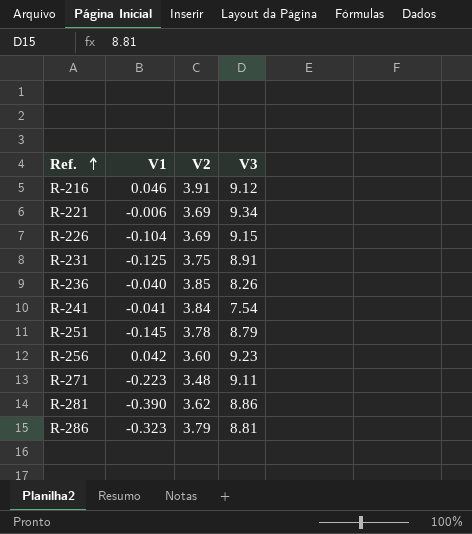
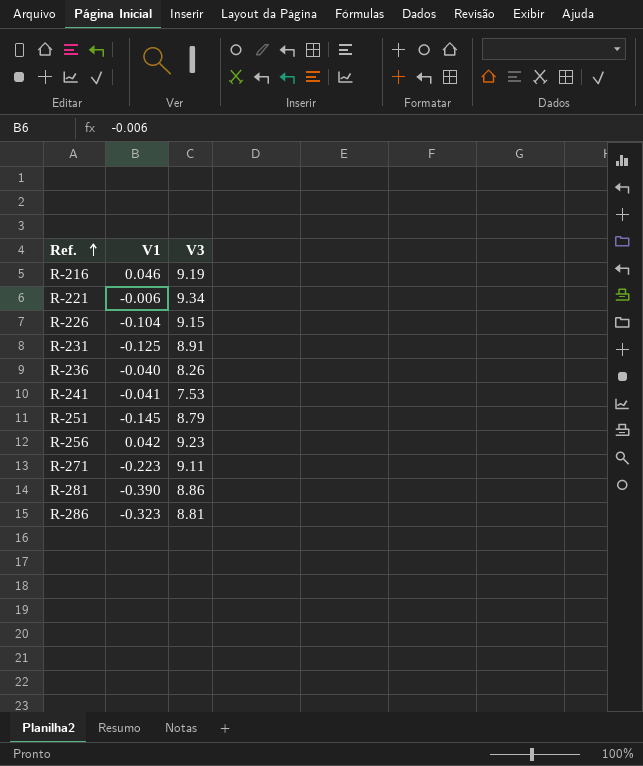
column V2 | position: 3 -> none
R-216 | V3: 9.12 -> 9.19
R-241 | V3: 7.54 -> 7.53

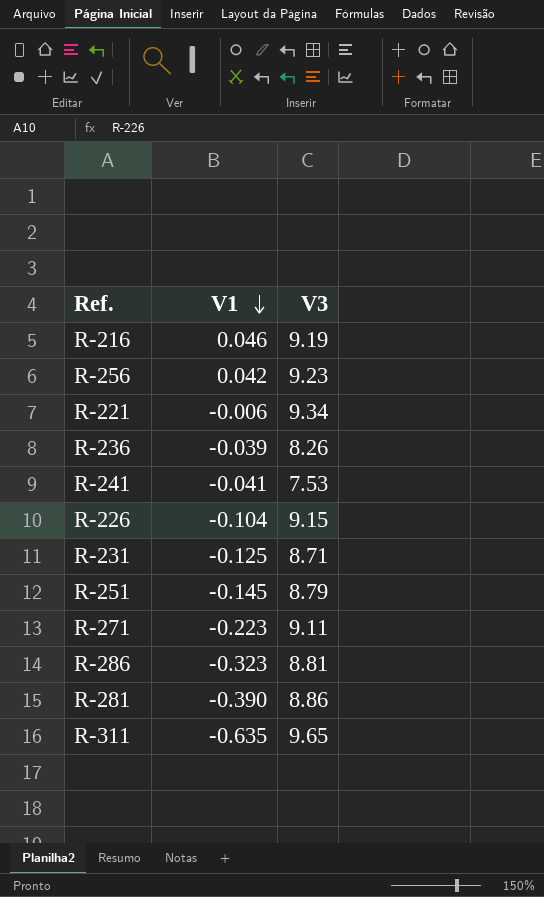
row order: Ref. ascending -> V1 descending
R-236 | V1: -0.040 -> -0.039
R-231 | V3: 8.91 -> 8.71
row R-311: none -> -0.635 | 9.65

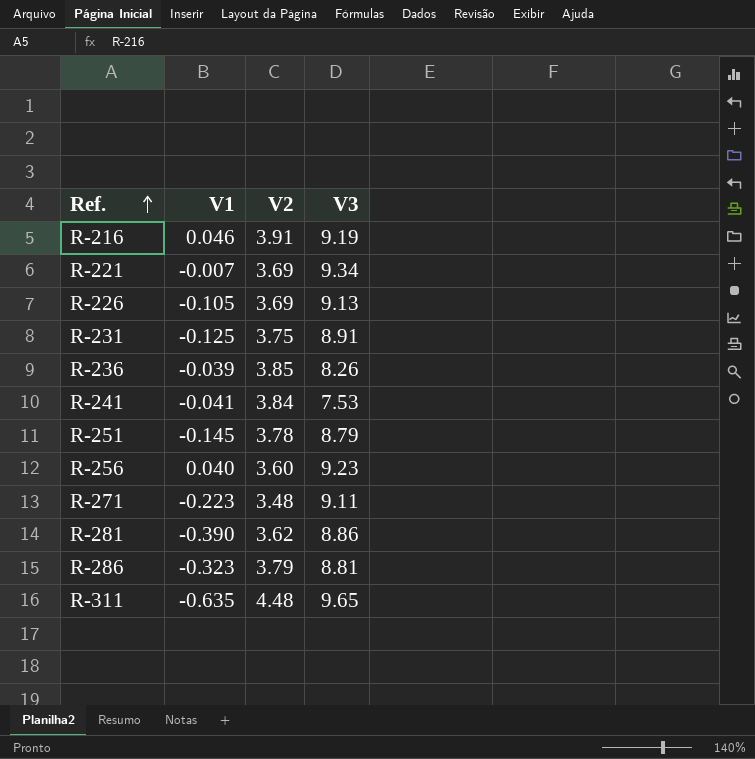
row order: V1 descending -> Ref. ascending
column V2 | position: none -> 3
R-221 | V1: -0.006 -> -0.007
R-226 | V1: -0.104 -> -0.105
R-226 | V3: 9.15 -> 9.13
R-231 | V3: 8.71 -> 8.91
R-256 | V1: 0.042 -> 0.040

